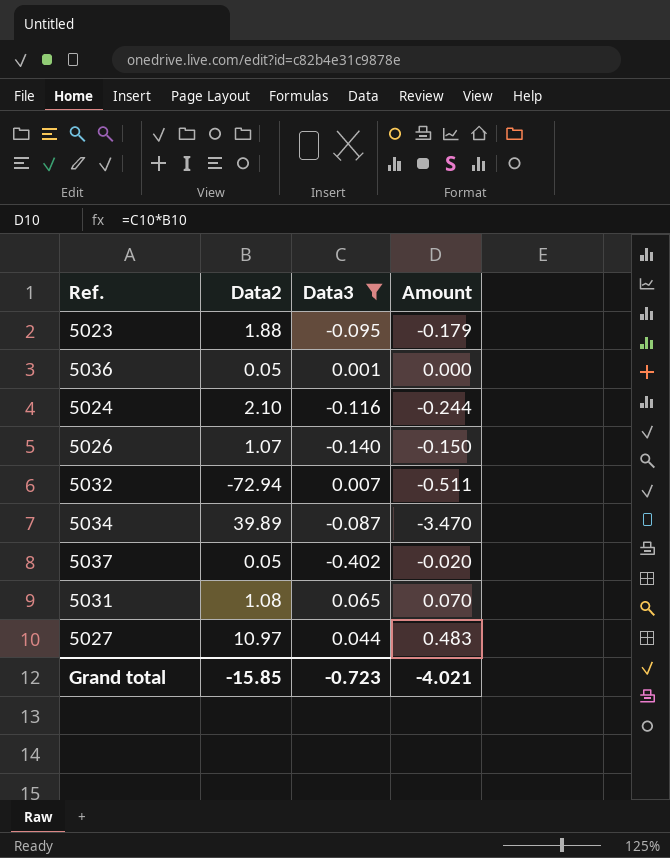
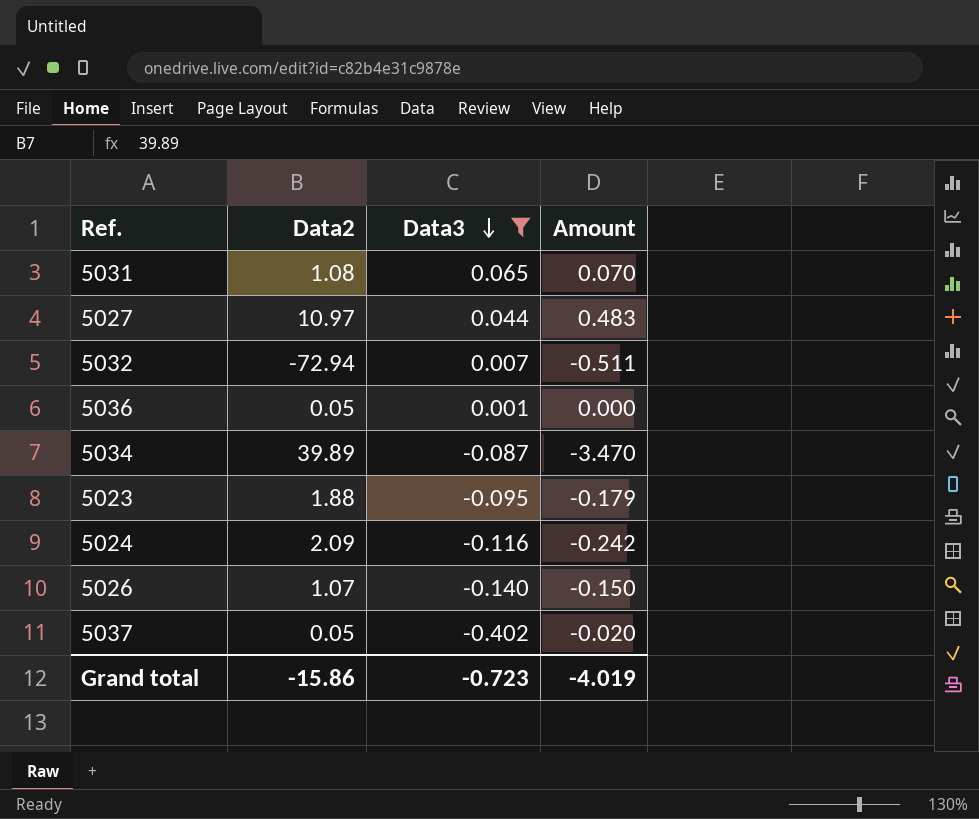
row order: none -> Data3 descending
5024 | Data2: 2.10 -> 2.09
5024 | Amount: -0.244 -> -0.242
Grand total | Data2: -15.85 -> -15.86
Grand total | Amount: -4.021 -> -4.019

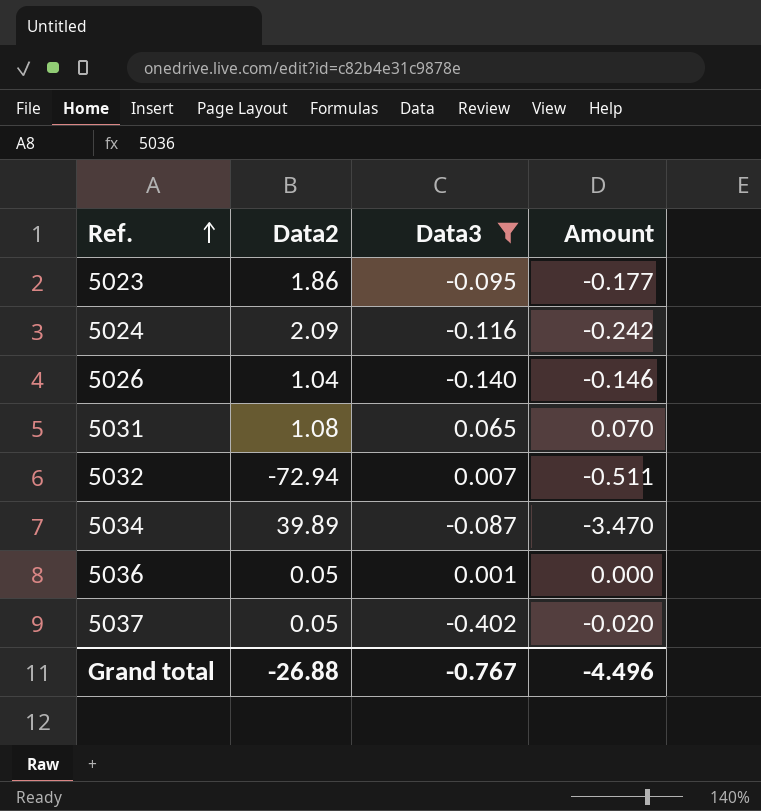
row order: Data3 descending -> Ref. ascending
row 5027: 10.97 | 0.044 | 0.483 -> none
5023 | Data2: 1.88 -> 1.86
5023 | Amount: -0.179 -> -0.177
5026 | Data2: 1.07 -> 1.04
5026 | Amount: -0.150 -> -0.146
Grand total | Data2: -15.86 -> -26.88
Grand total | Data3: -0.723 -> -0.767
Grand total | Amount: -4.019 -> -4.496

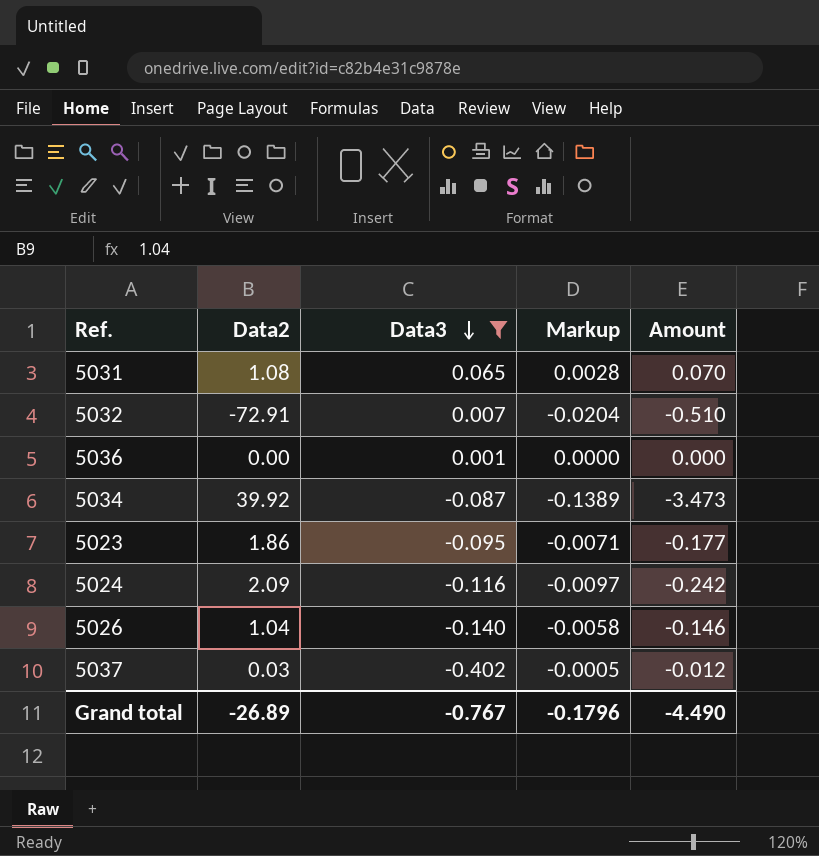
row order: Ref. ascending -> Data3 descending
column Markup | formula: none -> [Amount] * 0.04
5032 | Data2: -72.94 -> -72.91
5032 | Amount: -0.511 -> -0.510
5036 | Data2: 0.05 -> 0.00
5034 | Data2: 39.89 -> 39.92
5034 | Amount: -3.470 -> -3.473
5037 | Data2: 0.05 -> 0.03
5037 | Amount: -0.020 -> -0.012
Grand total | Data2: -26.88 -> -26.89
Grand total | Amount: -4.496 -> -4.490

